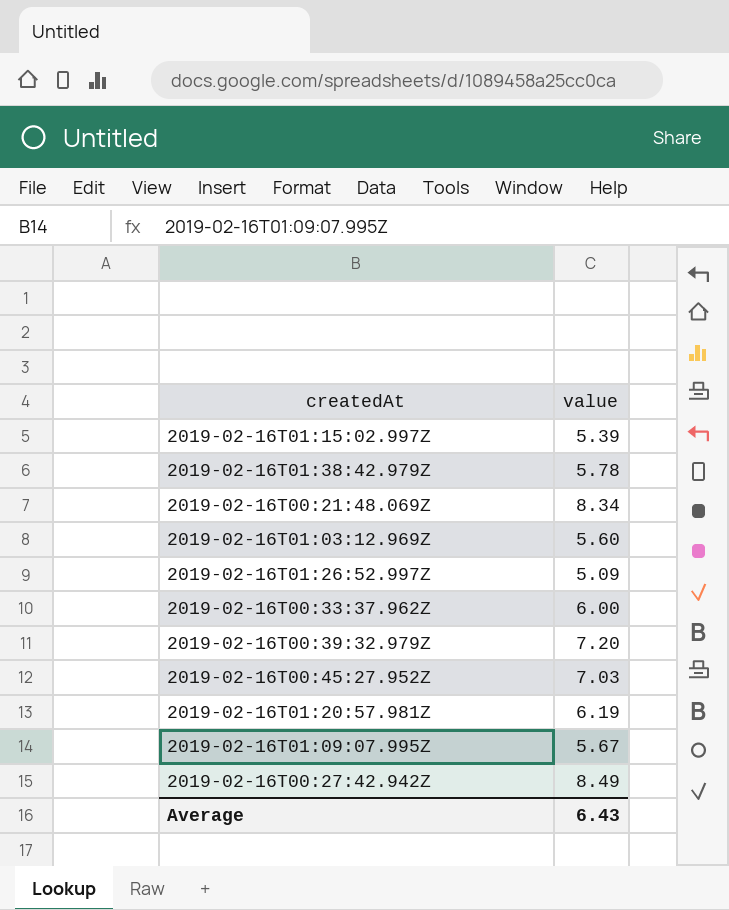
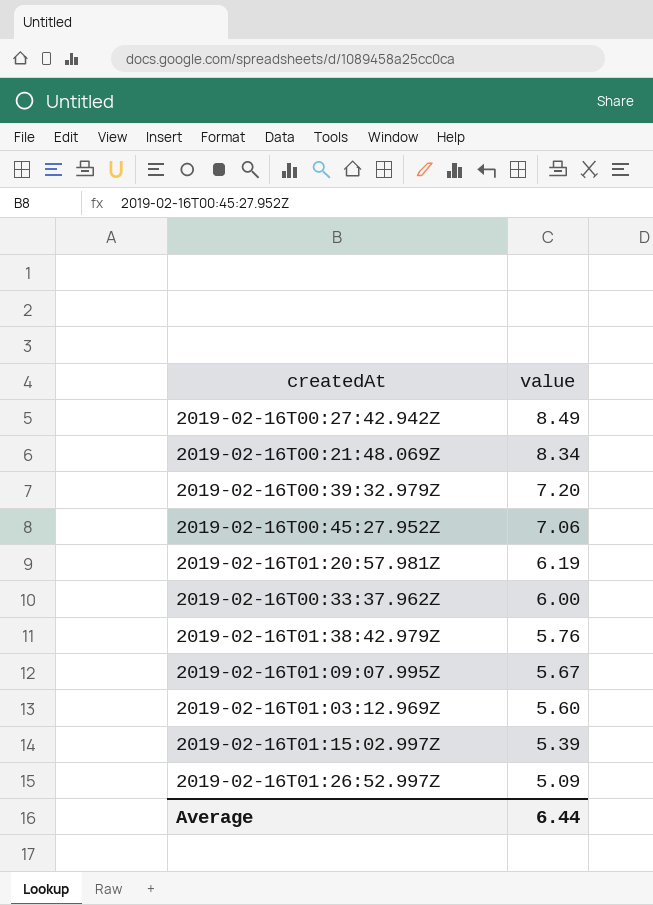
row order: none -> value descending
2019-02-16T00:45:27.952Z | value: 7.03 -> 7.06
2019-02-16T01:38:42.979Z | value: 5.78 -> 5.76
Average | value: 6.43 -> 6.44

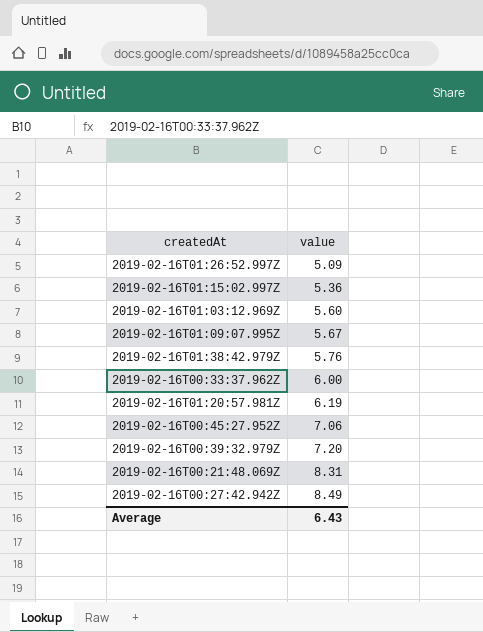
row order: value descending -> value ascending
2019-02-16T01:15:02.997Z | value: 5.39 -> 5.36
2019-02-16T00:21:48.069Z | value: 8.34 -> 8.31
Average | value: 6.44 -> 6.43

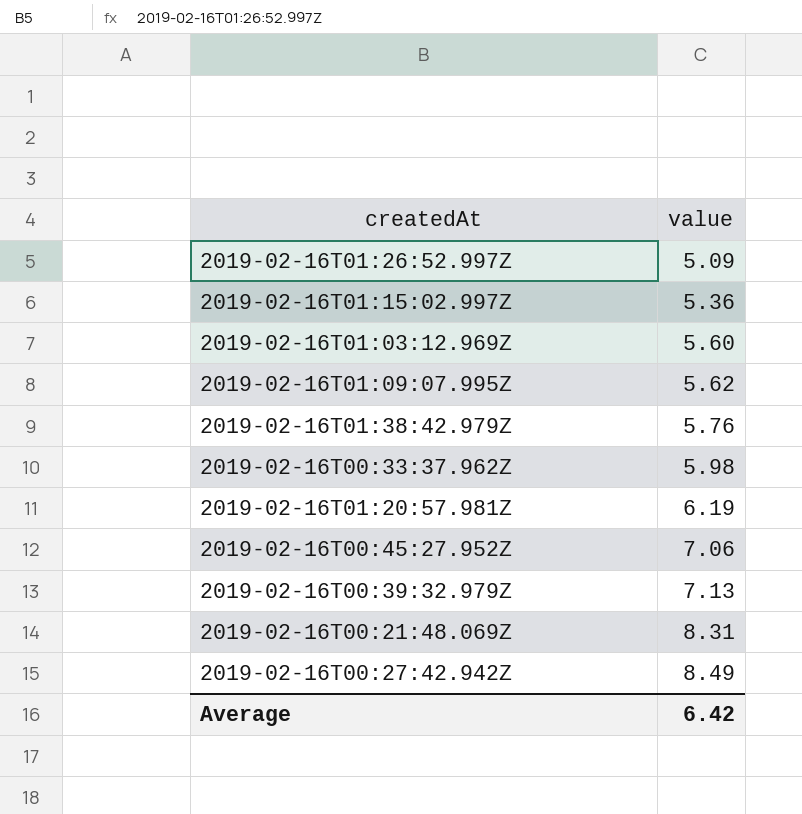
2019-02-16T01:09:07.995Z | value: 5.67 -> 5.62
2019-02-16T00:33:37.962Z | value: 6.00 -> 5.98
2019-02-16T00:39:32.979Z | value: 7.20 -> 7.13
Average | value: 6.43 -> 6.42

